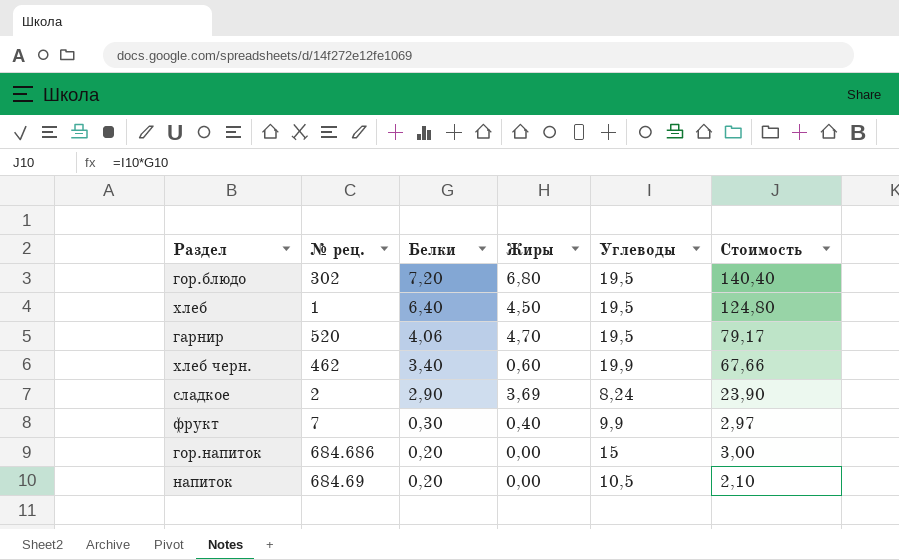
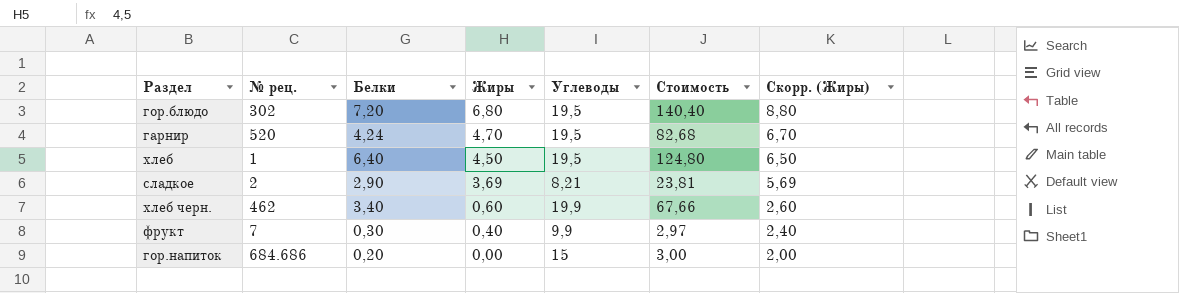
row order: Белки descending -> Жиры descending
column Скорр. (Жиры) | formula: none -> [Жиры] + 2
row напиток: 684.69 | 0,20 | 0,00 | 10,5 | 2,10 -> none
гарнир | Белки: 4,06 -> 4,24
гарнир | Стоимость: 79,17 -> 82,68
сладкое | Углеводы: 8,24 -> 8,21
сладкое | Стоимость: 23,90 -> 23,81

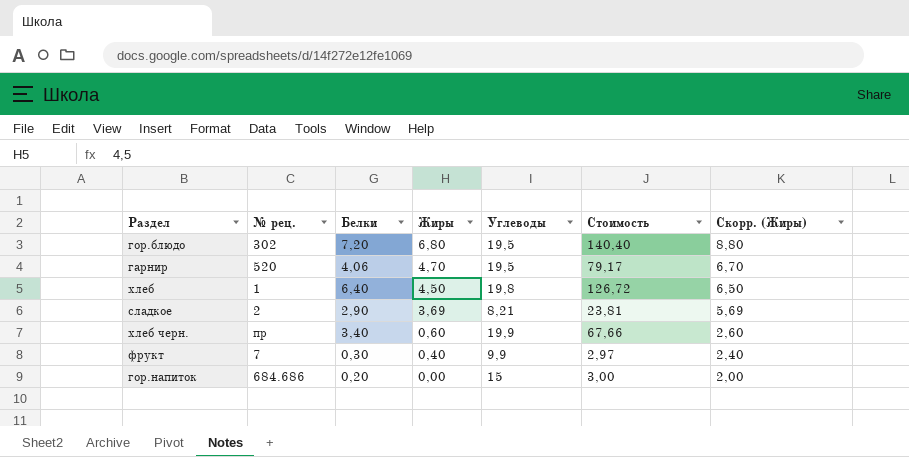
гарнир | Белки: 4,24 -> 4,06
гарнир | Стоимость: 82,68 -> 79,17
хлеб | Углеводы: 19,5 -> 19,8
хлеб | Стоимость: 124,80 -> 126,72
хлеб черн. | № рец.: 462 -> пр

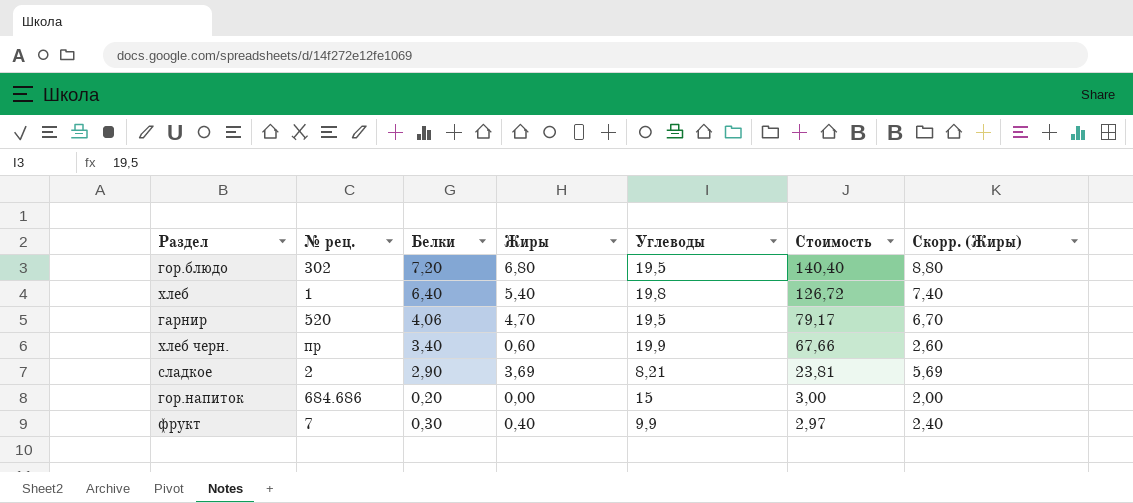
row order: Жиры descending -> Стоимость descending
хлеб | Жиры: 4,50 -> 5,40
хлеб | Скорр. (Жиры): 6,50 -> 7,40

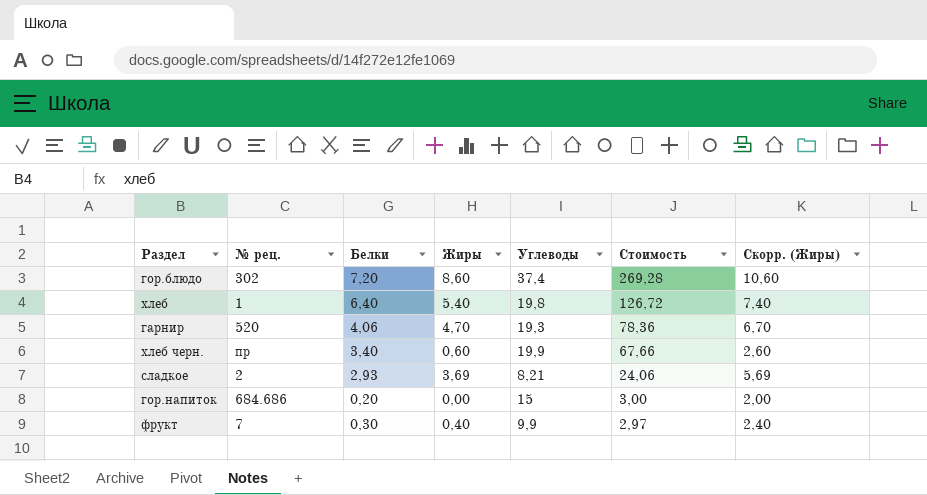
гор.блюдо | Жиры: 6,80 -> 8,60
гор.блюдо | Углеводы: 19,5 -> 37,4
гор.блюдо | Стоимость: 140,40 -> 269,28
гор.блюдо | Скорр. (Жиры): 8,80 -> 10,60
гарнир | Углеводы: 19,5 -> 19,3
гарнир | Стоимость: 79,17 -> 78,36
сладкое | Белки: 2,90 -> 2,93
сладкое | Стоимость: 23,81 -> 24,06

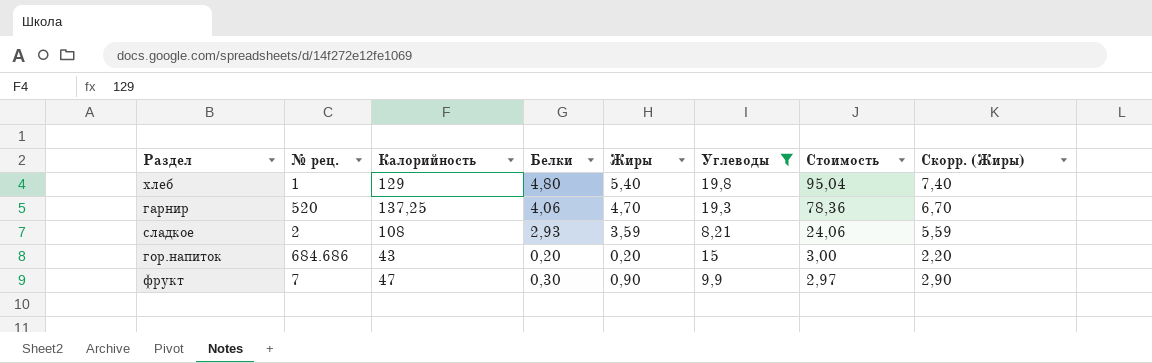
filter: none -> Углеводы <= 19,8
column Калорийность | position: none -> 3
хлеб | Белки: 6,40 -> 4,80
хлеб | Стоимость: 126,72 -> 95,04
сладкое | Жиры: 3,69 -> 3,59
сладкое | Скорр. (Жиры): 5,69 -> 5,59
гор.напиток | Жиры: 0,00 -> 0,20
гор.напиток | Скорр. (Жиры): 2,00 -> 2,20
фрукт | Жиры: 0,40 -> 0,90
фрукт | Скорр. (Жиры): 2,40 -> 2,90

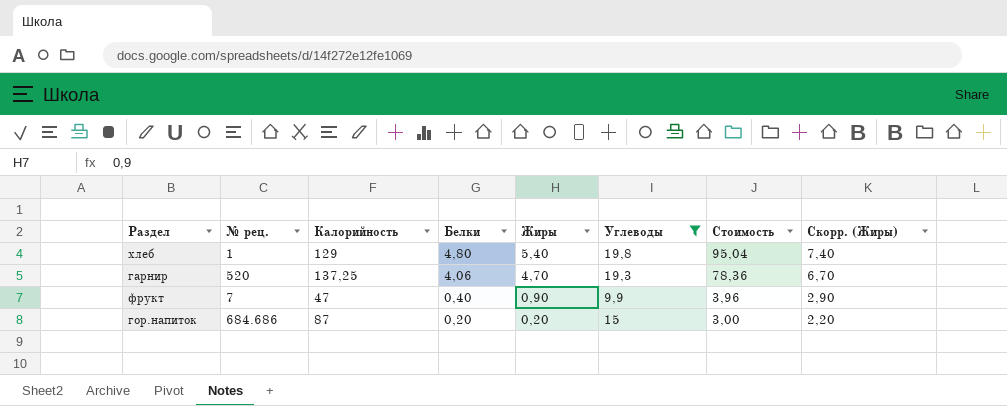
row order: Стоимость descending -> Белки descending
row сладкое: 2 | 108 | 2,93 | 3,59 | 8,21 | 24,06 | 5,59 -> none
фрукт | Белки: 0,30 -> 0,40
фрукт | Стоимость: 2,97 -> 3,96
гор.напиток | Калорийность: 43 -> 87

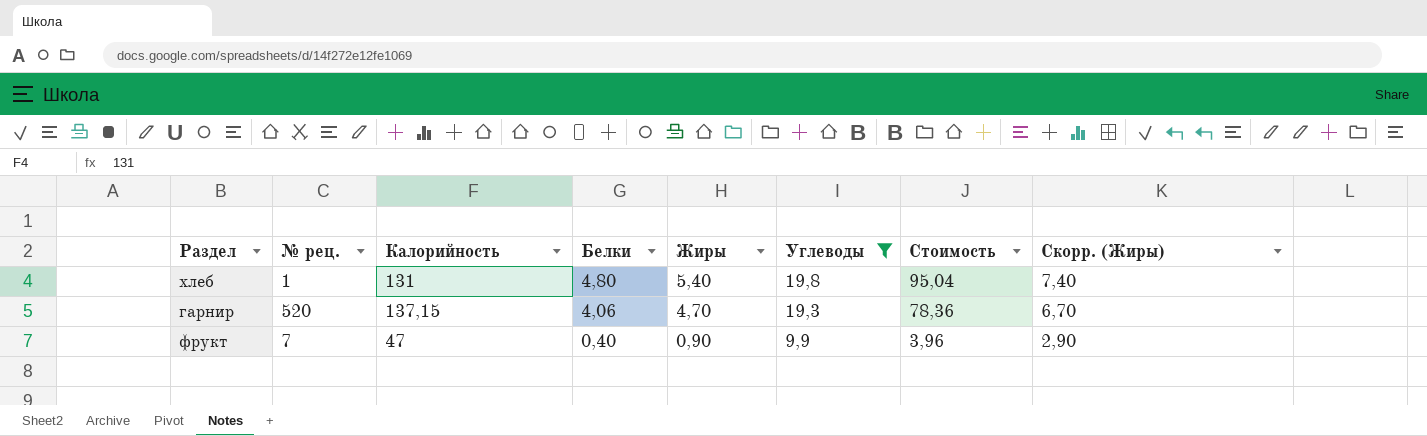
row гор.напиток: 684.686 | 87 | 0,20 | 0,20 | 15 | 3,00 | 2,20 -> none
хлеб | Калорийность: 129 -> 131
гарнир | Калорийность: 137,25 -> 137,15

